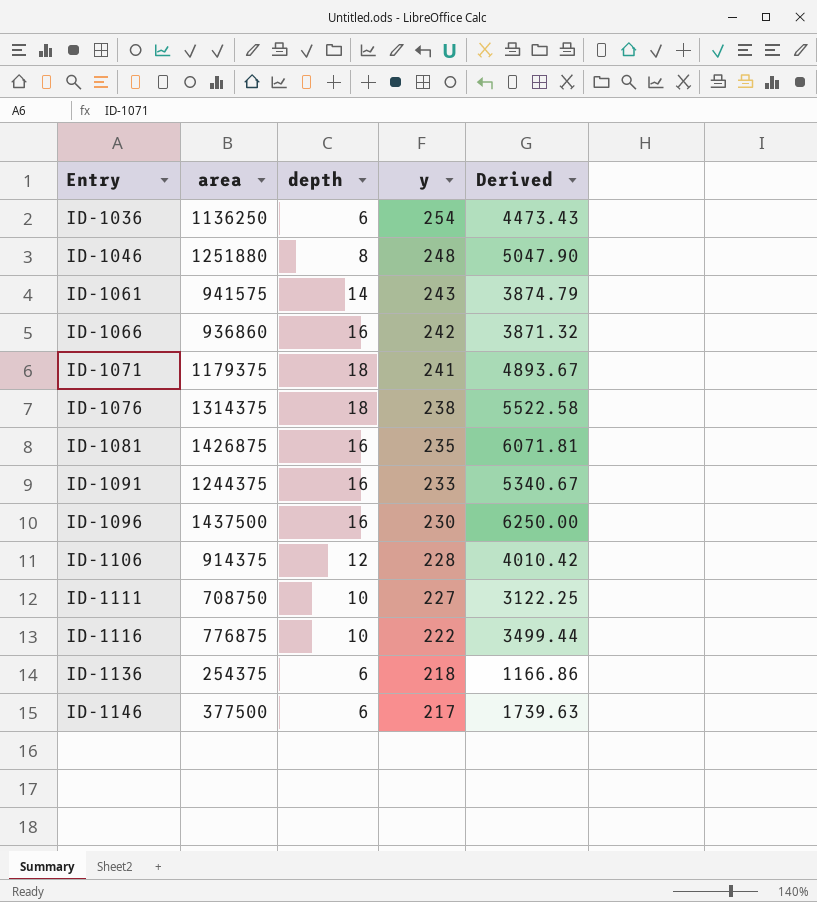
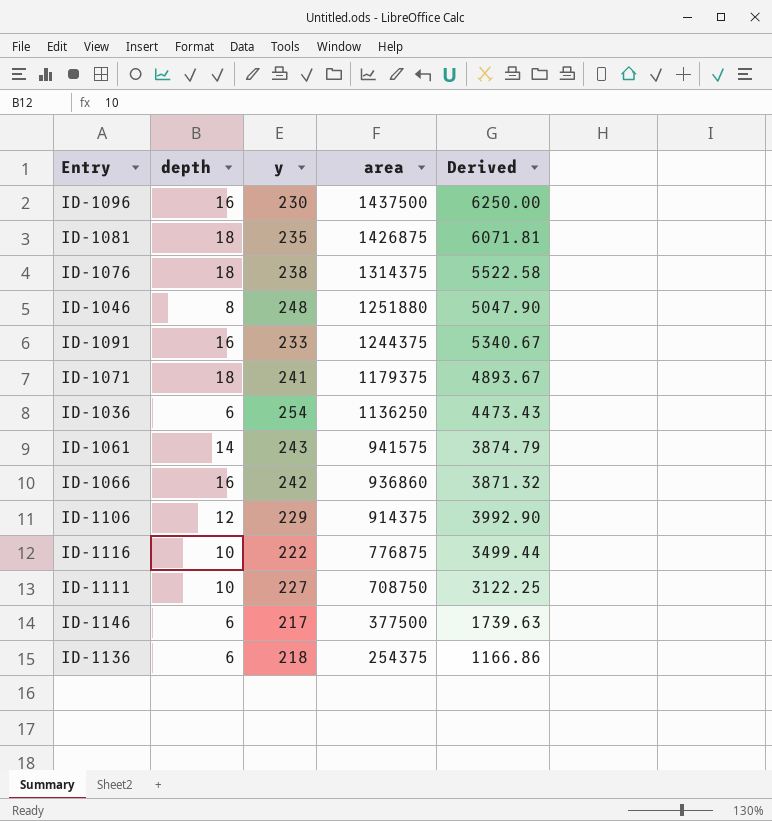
row order: Entry ascending -> area descending
column area | position: 2 -> 4
ID-1081 | depth: 16 -> 18
ID-1106 | y: 228 -> 229
ID-1106 | Derived: 4010.42 -> 3992.90

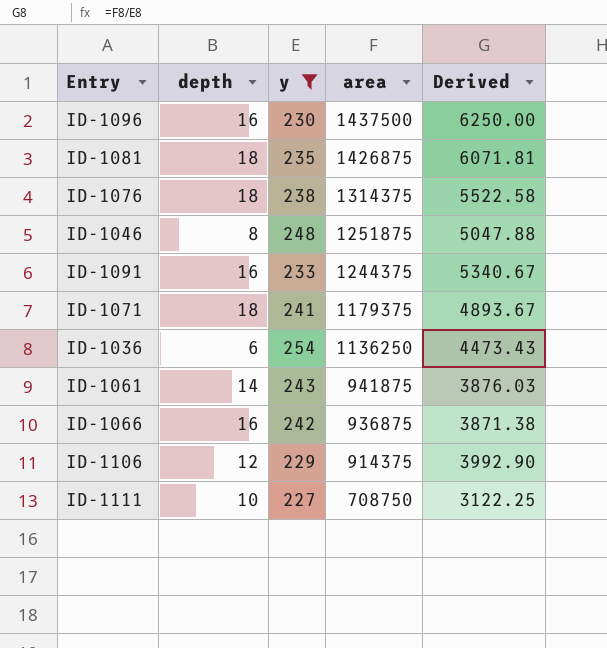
filter: none -> y >= 227
ID-1046 | area: 1251880 -> 1251875
ID-1046 | Derived: 5047.90 -> 5047.88
ID-1061 | area: 941575 -> 941875
ID-1061 | Derived: 3874.79 -> 3876.03
ID-1066 | area: 936860 -> 936875
ID-1066 | Derived: 3871.32 -> 3871.38

